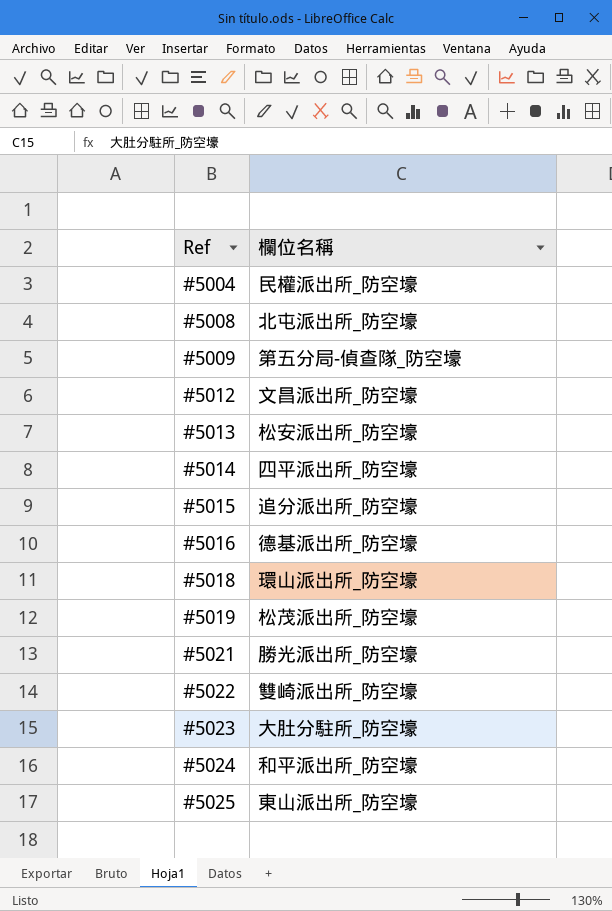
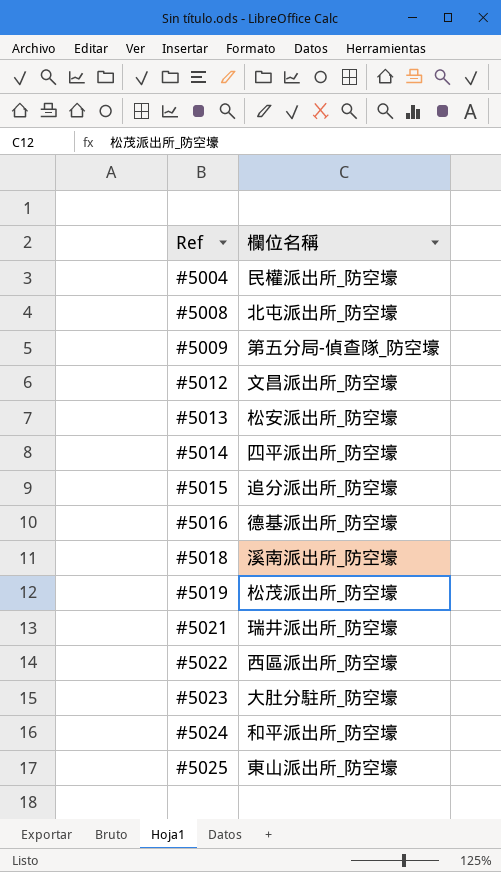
#5018 | 欄位名稱: 環山派出所_防空壕 -> 溪南派出所_防空壕
#5021 | 欄位名稱: 勝光派出所_防空壕 -> 瑞井派出所_防空壕
#5022 | 欄位名稱: 雙崎派出所_防空壕 -> 西區派出所_防空壕

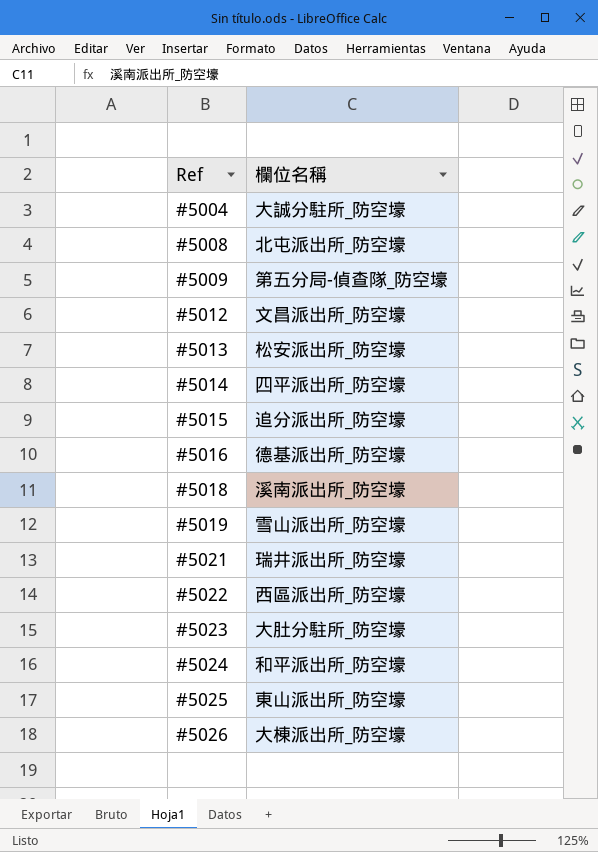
#5004 | 欄位名稱: 民權派出所_防空壕 -> 大誠分駐所_防空壕
#5019 | 欄位名稱: 松茂派出所_防空壕 -> 雪山派出所_防空壕
row #5026: none -> 大棟派出所_防空壕

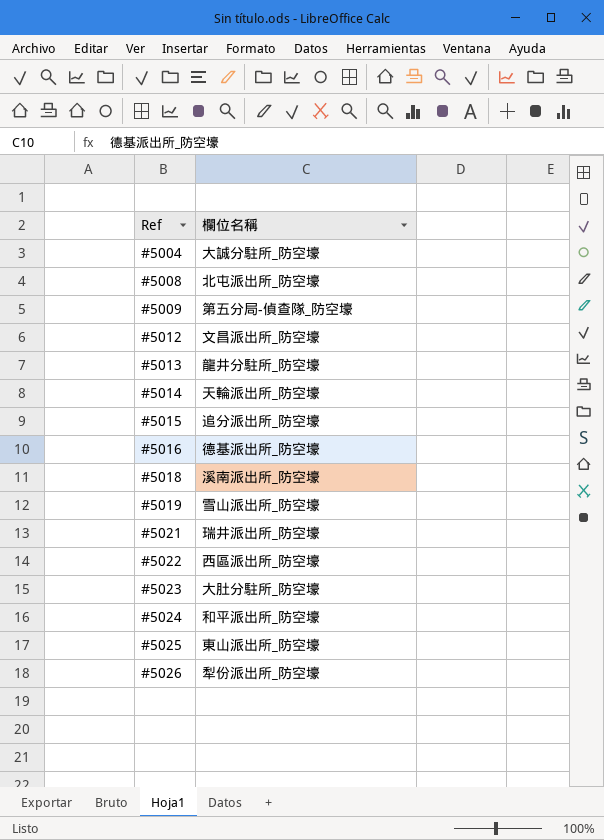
#5013 | 欄位名稱: 松安派出所_防空壕 -> 龍井分駐所_防空壕
#5014 | 欄位名稱: 四平派出所_防空壕 -> 天輪派出所_防空壕
#5026 | 欄位名稱: 大棟派出所_防空壕 -> 犁份派出所_防空壕

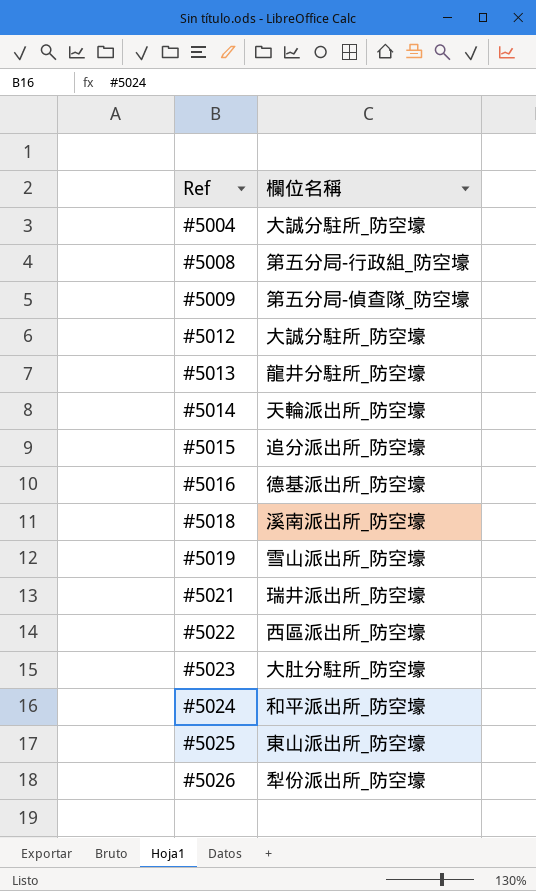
#5008 | 欄位名稱: 北屯派出所_防空壕 -> 第五分局-行政組_防空壕
#5012 | 欄位名稱: 文昌派出所_防空壕 -> 大誠分駐所_防空壕

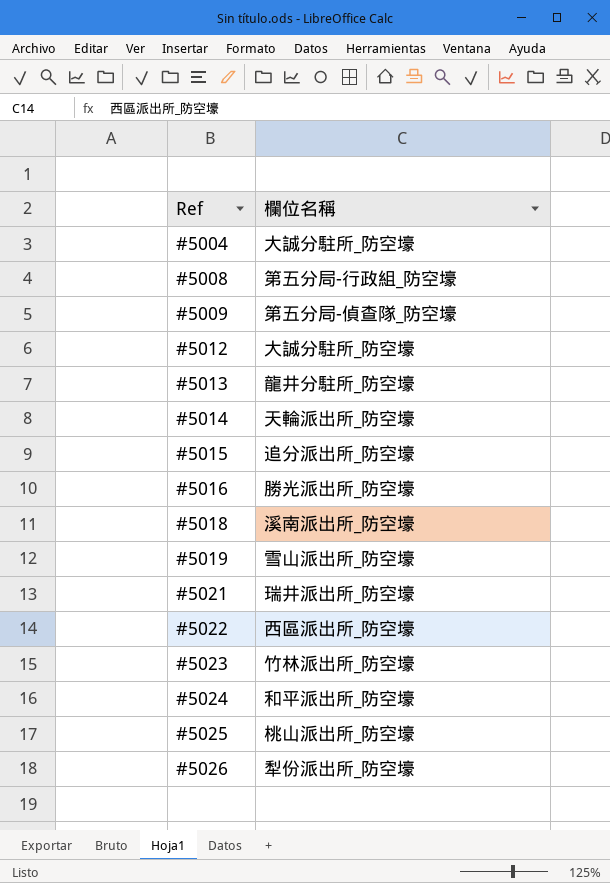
#5016 | 欄位名稱: 德基派出所_防空壕 -> 勝光派出所_防空壕
#5023 | 欄位名稱: 大肚分駐所_防空壕 -> 竹林派出所_防空壕
#5025 | 欄位名稱: 東山派出所_防空壕 -> 桃山派出所_防空壕

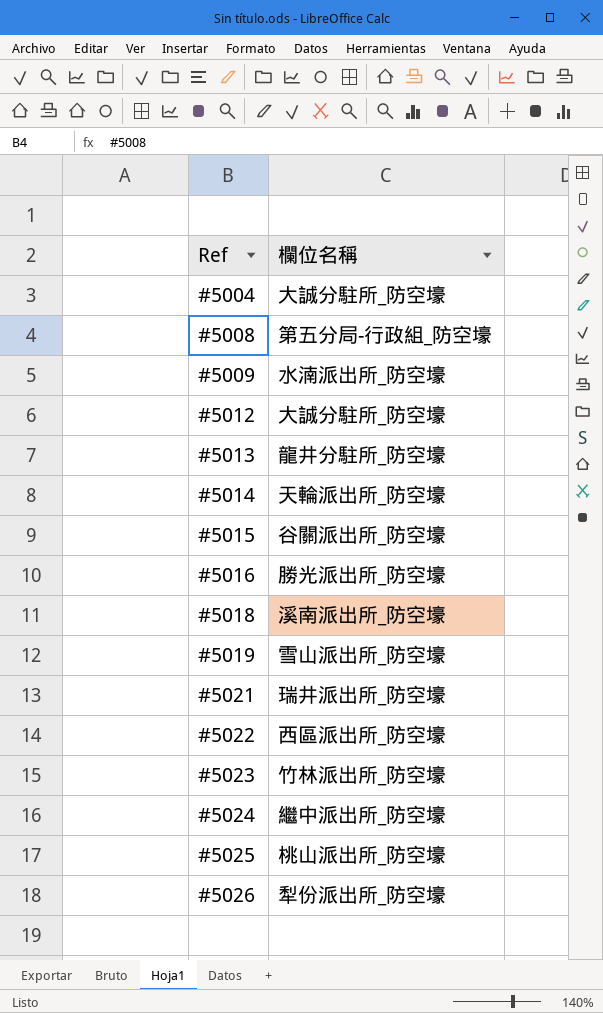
#5009 | 欄位名稱: 第五分局-偵查隊_防空壕 -> 水湳派出所_防空壕
#5015 | 欄位名稱: 追分派出所_防空壕 -> 谷關派出所_防空壕
#5024 | 欄位名稱: 和平派出所_防空壕 -> 繼中派出所_防空壕

